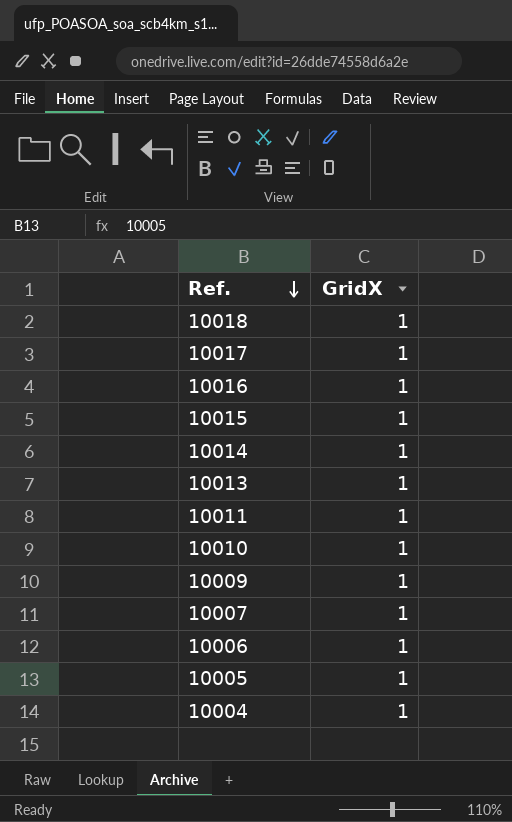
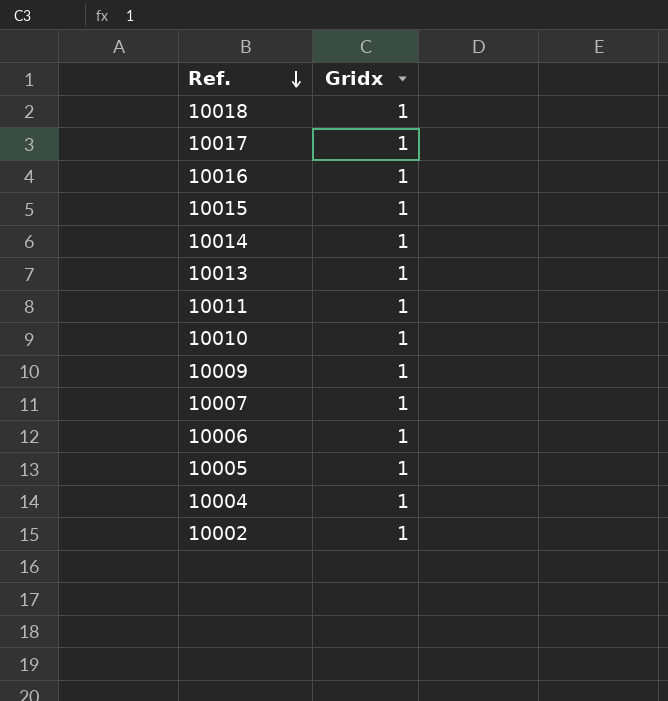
column name: GridX -> Gridx
row 10002: none -> 1

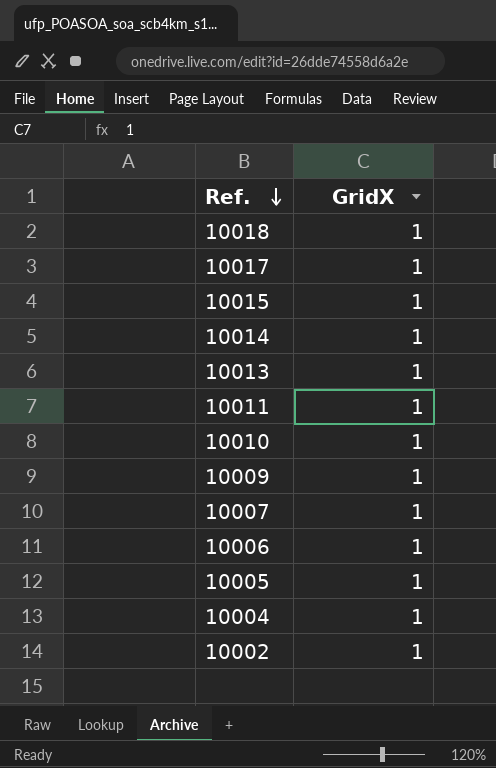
column name: Gridx -> GridX
row 10016: 1 -> none

